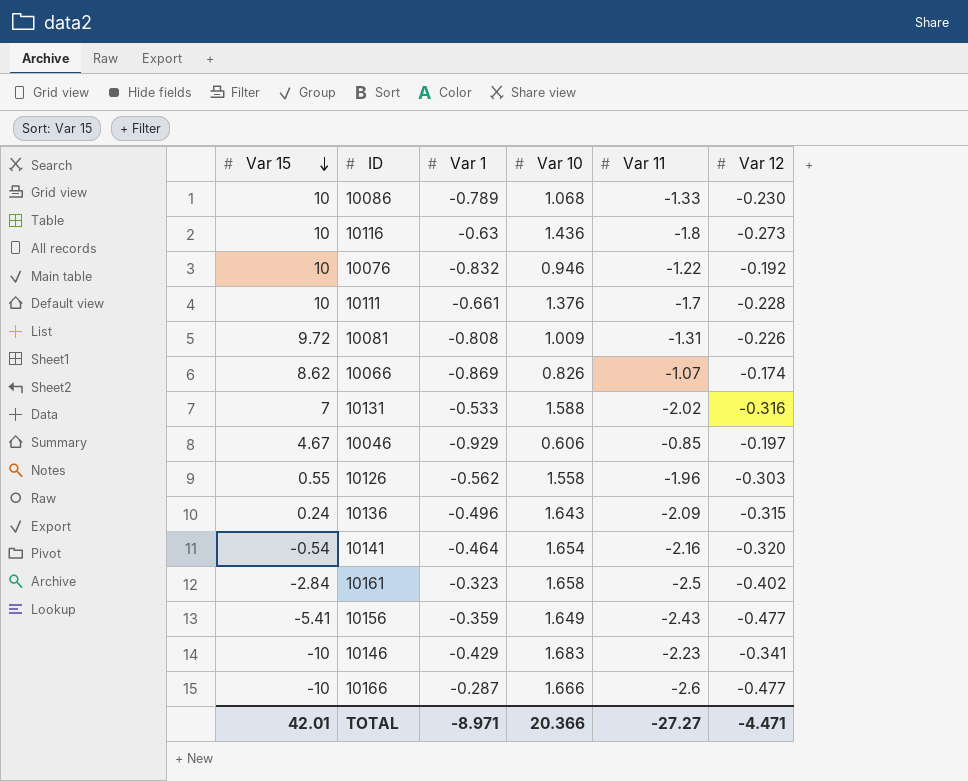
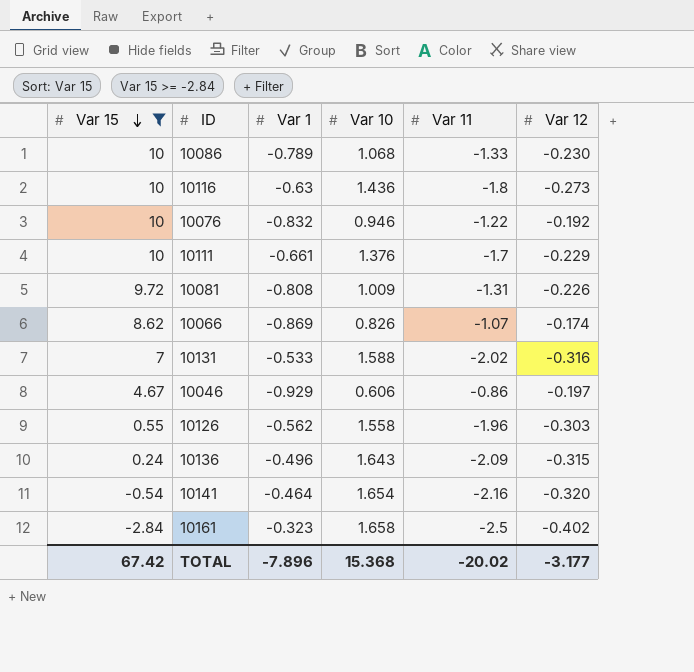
filter: none -> Var 15 >= -2.84
10111 | Var 12: -0.228 -> -0.229
10046 | Var 11: -0.85 -> -0.86
TOTAL | Var 15: 42.01 -> 67.42
TOTAL | Var 1: -8.971 -> -7.896
TOTAL | Var 10: 20.366 -> 15.368
TOTAL | Var 11: -27.27 -> -20.02
TOTAL | Var 12: -4.471 -> -3.177

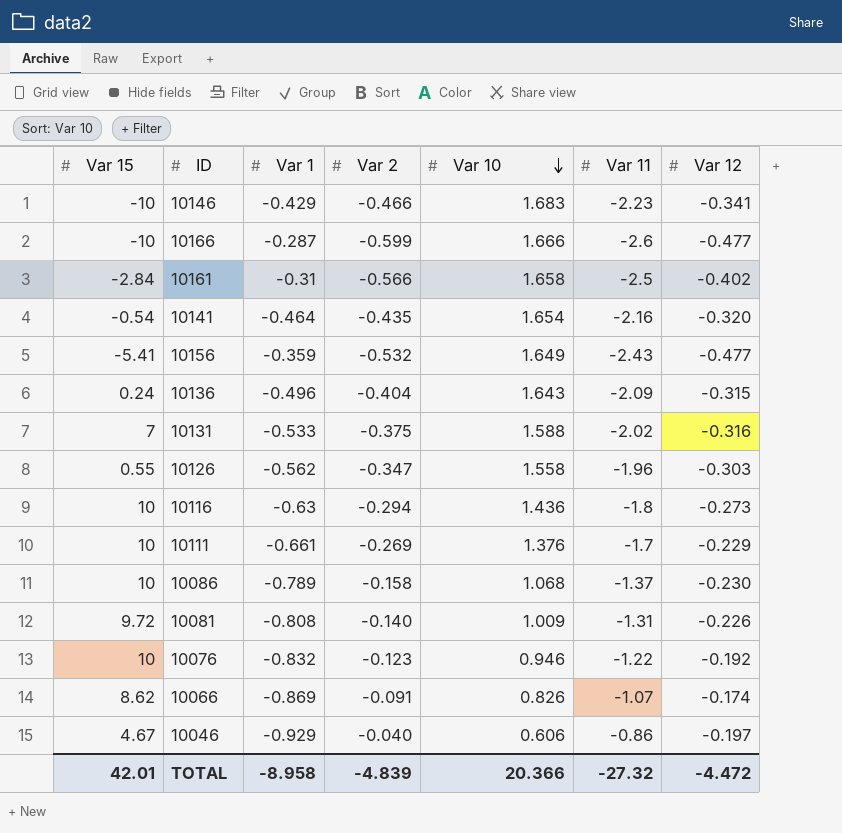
filter: Var 15 >= -2.84 -> none
row order: Var 15 descending -> Var 10 descending
column Var 2 | position: none -> 4
10161 | Var 1: -0.323 -> -0.31
10086 | Var 11: -1.33 -> -1.37
TOTAL | Var 15: 67.42 -> 42.01
TOTAL | Var 1: -7.896 -> -8.958
TOTAL | Var 10: 15.368 -> 20.366
TOTAL | Var 11: -20.02 -> -27.32
TOTAL | Var 12: -3.177 -> -4.472

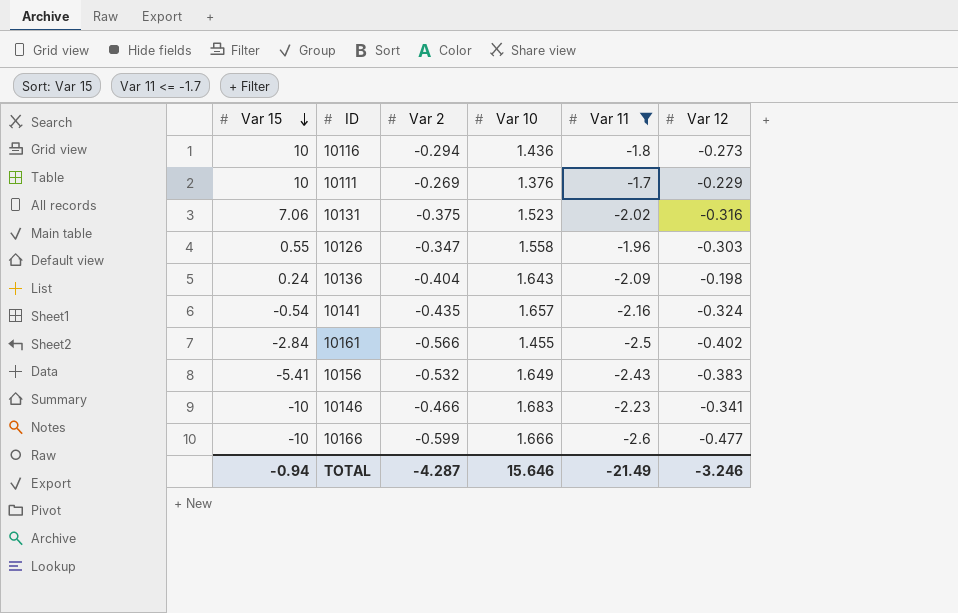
filter: none -> Var 11 <= -1.7
row order: Var 10 descending -> Var 15 descending
column Var 1 | position: 3 -> none
10131 | Var 15: 7 -> 7.06
10131 | Var 10: 1.588 -> 1.523
10136 | Var 12: -0.315 -> -0.198
10141 | Var 10: 1.654 -> 1.657
10141 | Var 12: -0.320 -> -0.324
10161 | Var 10: 1.658 -> 1.455
10156 | Var 12: -0.477 -> -0.383
TOTAL | Var 15: 42.01 -> -0.94
TOTAL | Var 2: -4.839 -> -4.287
TOTAL | Var 10: 20.366 -> 15.646
TOTAL | Var 11: -27.32 -> -21.49
TOTAL | Var 12: -4.472 -> -3.246

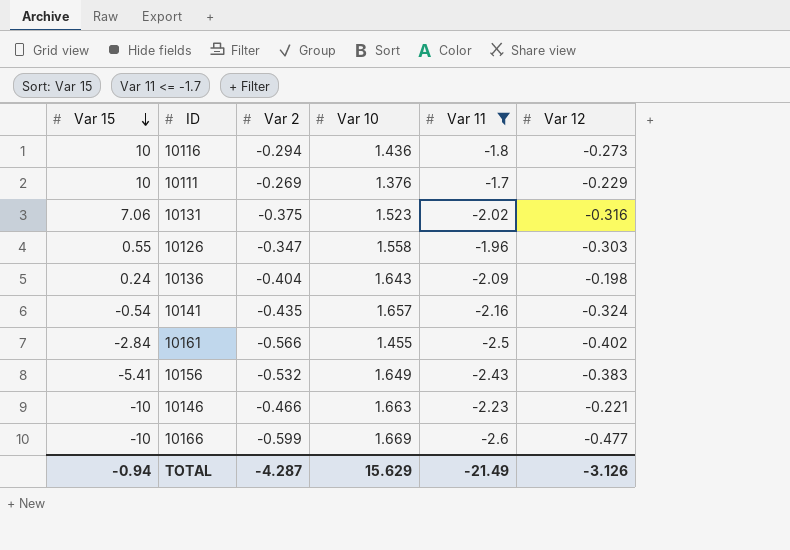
10146 | Var 10: 1.683 -> 1.663
10146 | Var 12: -0.341 -> -0.221
10166 | Var 10: 1.666 -> 1.669
TOTAL | Var 10: 15.646 -> 15.629
TOTAL | Var 12: -3.246 -> -3.126

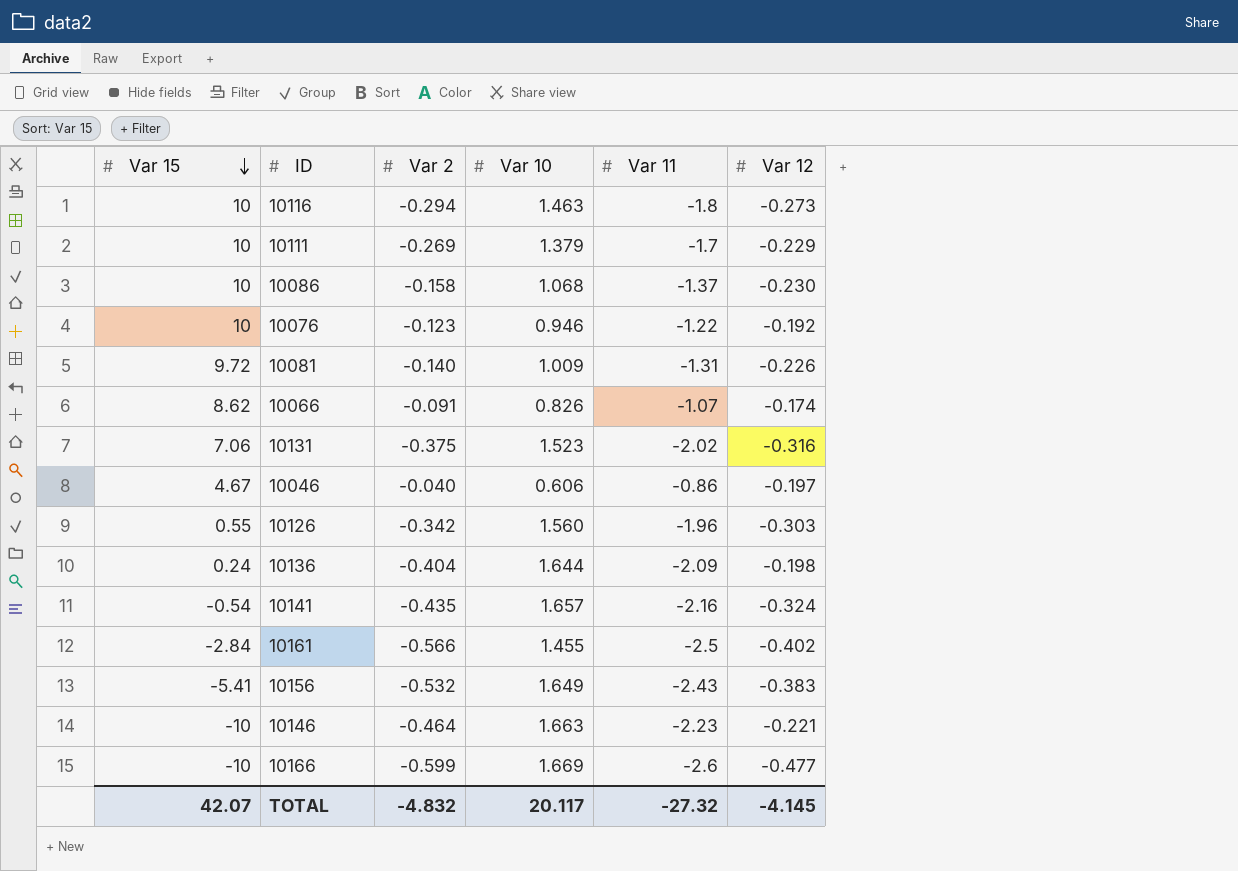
filter: Var 11 <= -1.7 -> none
10116 | Var 10: 1.436 -> 1.463
10111 | Var 10: 1.376 -> 1.379
10126 | Var 2: -0.347 -> -0.342
10126 | Var 10: 1.558 -> 1.560
10136 | Var 10: 1.643 -> 1.644
10146 | Var 2: -0.466 -> -0.464
TOTAL | Var 15: -0.94 -> 42.07
TOTAL | Var 2: -4.287 -> -4.832
TOTAL | Var 10: 15.629 -> 20.117
TOTAL | Var 11: -21.49 -> -27.32
TOTAL | Var 12: -3.126 -> -4.145

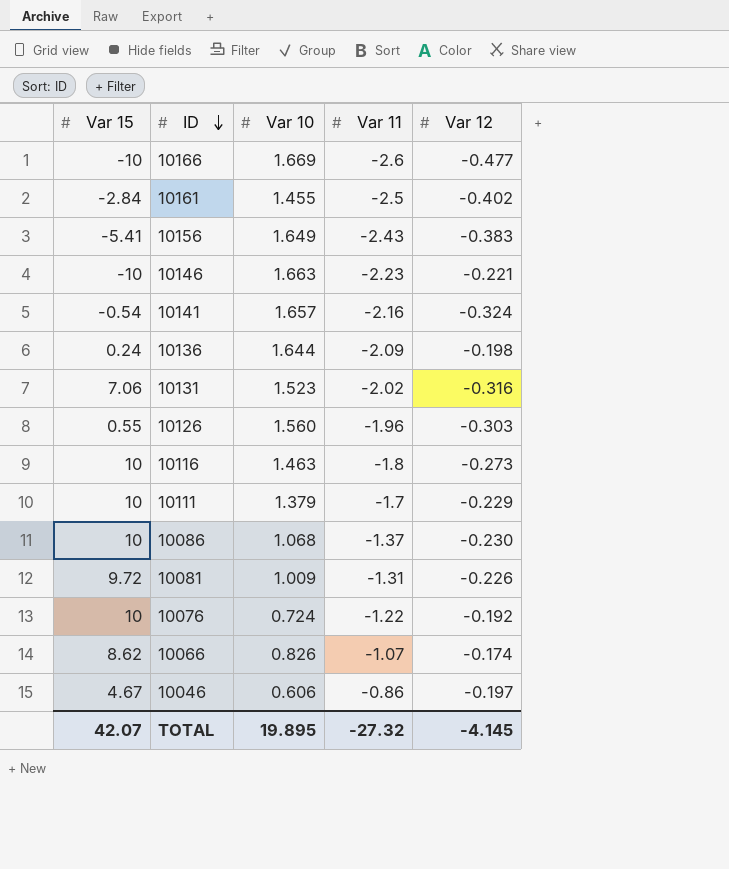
row order: Var 15 descending -> ID descending
column Var 2 | position: 3 -> none
10076 | Var 10: 0.946 -> 0.724
TOTAL | Var 10: 20.117 -> 19.895

